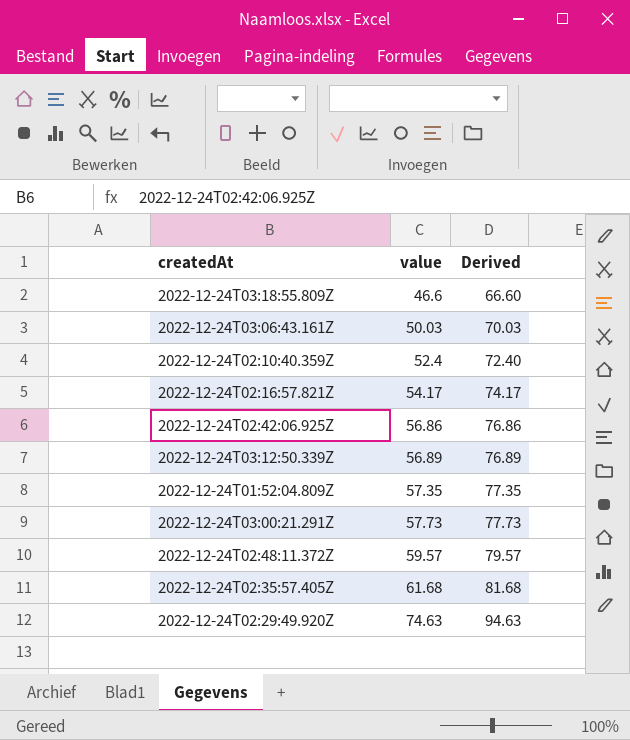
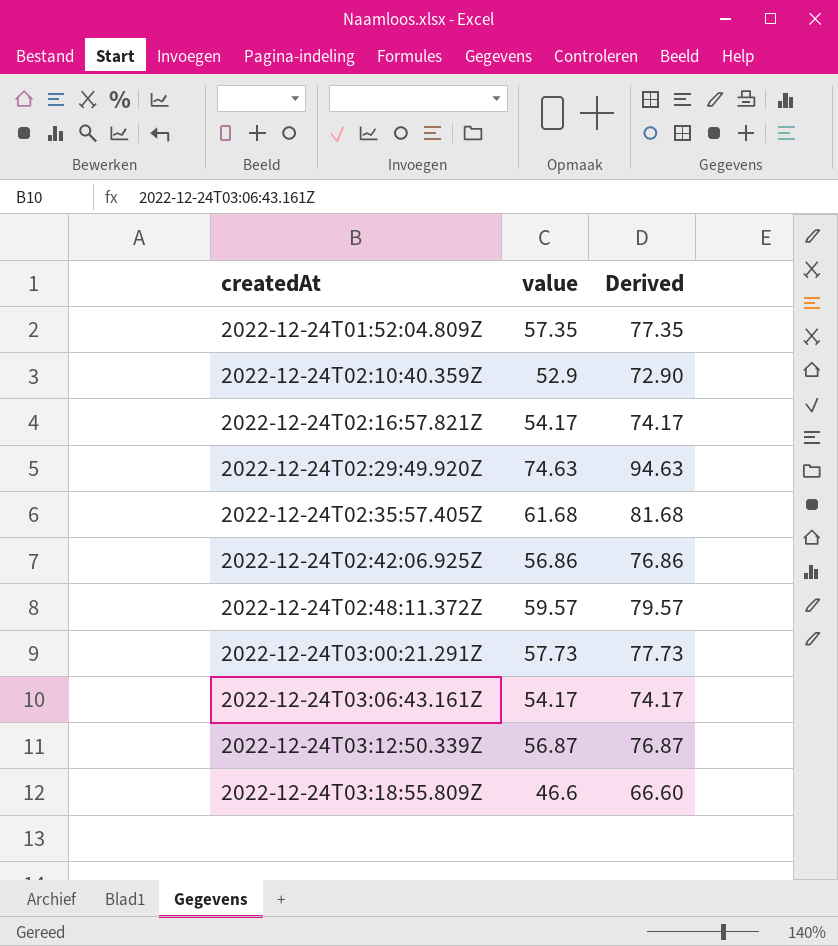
row order: value ascending -> createdAt ascending
2022-12-24T02:10:40.359Z | value: 52.4 -> 52.9
2022-12-24T02:10:40.359Z | Derived: 72.40 -> 72.90
2022-12-24T03:06:43.161Z | value: 50.03 -> 54.17
2022-12-24T03:06:43.161Z | Derived: 70.03 -> 74.17
2022-12-24T03:12:50.339Z | value: 56.89 -> 56.87
2022-12-24T03:12:50.339Z | Derived: 76.89 -> 76.87

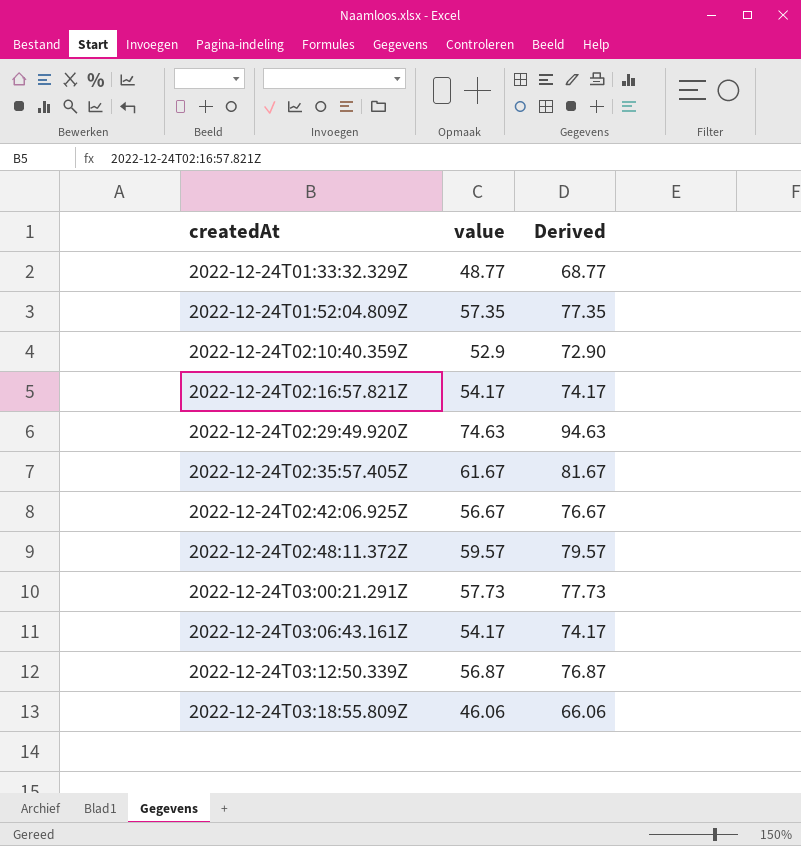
row 2022-12-24T01:33:32.329Z: none -> 48.77 | 68.77
2022-12-24T02:35:57.405Z | value: 61.68 -> 61.67
2022-12-24T02:35:57.405Z | Derived: 81.68 -> 81.67
2022-12-24T02:42:06.925Z | value: 56.86 -> 56.67
2022-12-24T02:42:06.925Z | Derived: 76.86 -> 76.67
2022-12-24T03:18:55.809Z | value: 46.6 -> 46.06
2022-12-24T03:18:55.809Z | Derived: 66.60 -> 66.06

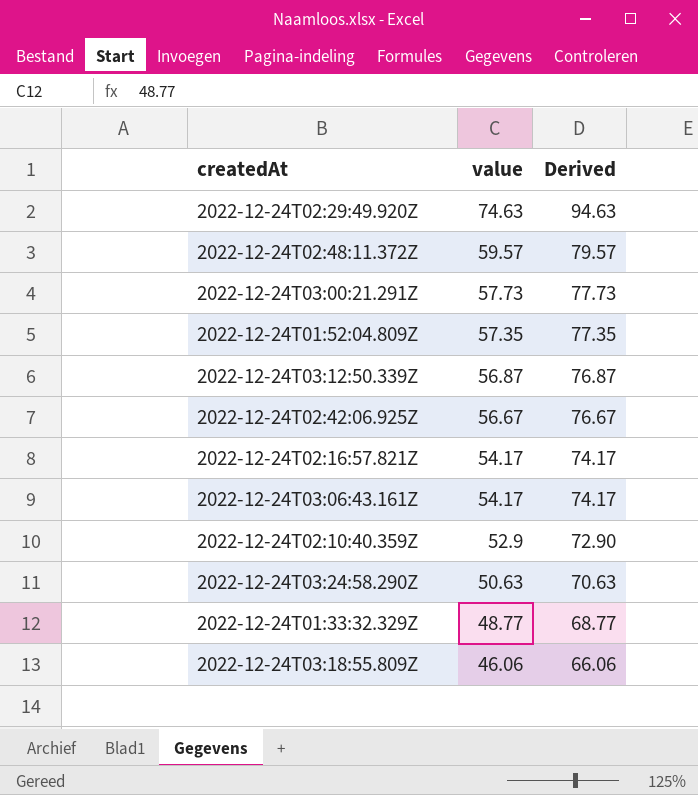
row order: createdAt ascending -> value descending
row 2022-12-24T02:35:57.405Z: 61.67 | 81.67 -> none
row 2022-12-24T03:24:58.290Z: none -> 50.63 | 70.63

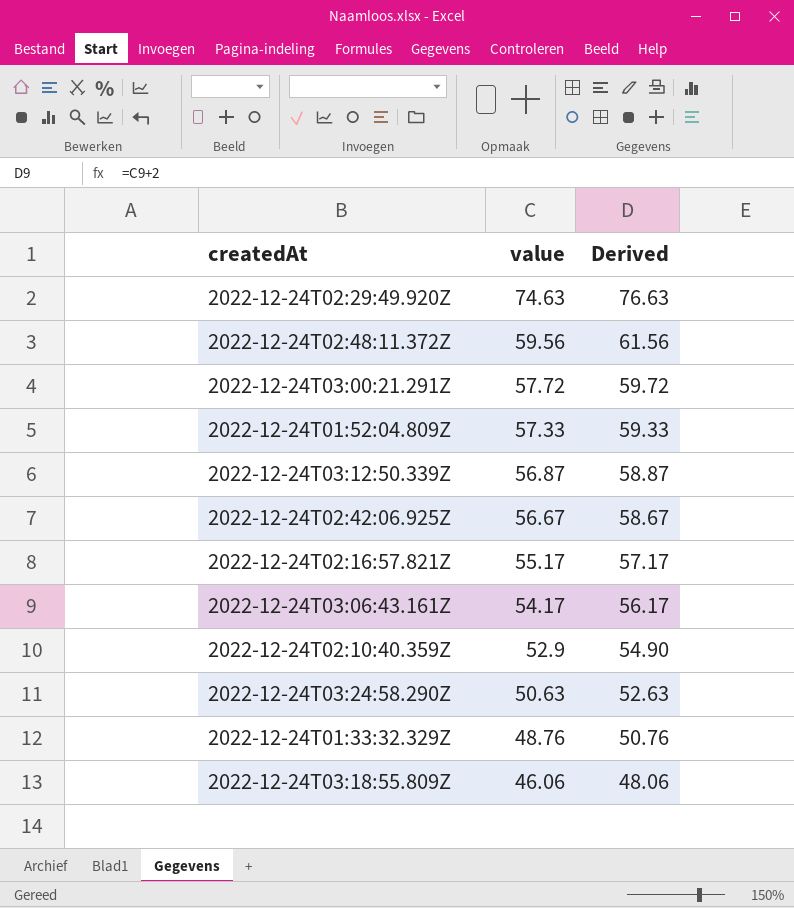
column Derived | formula: [value] + 20 -> [value] + 2
2022-12-24T02:48:11.372Z | value: 59.57 -> 59.56
2022-12-24T03:00:21.291Z | value: 57.73 -> 57.72
2022-12-24T01:52:04.809Z | value: 57.35 -> 57.33
2022-12-24T02:16:57.821Z | value: 54.17 -> 55.17
2022-12-24T01:33:32.329Z | value: 48.77 -> 48.76

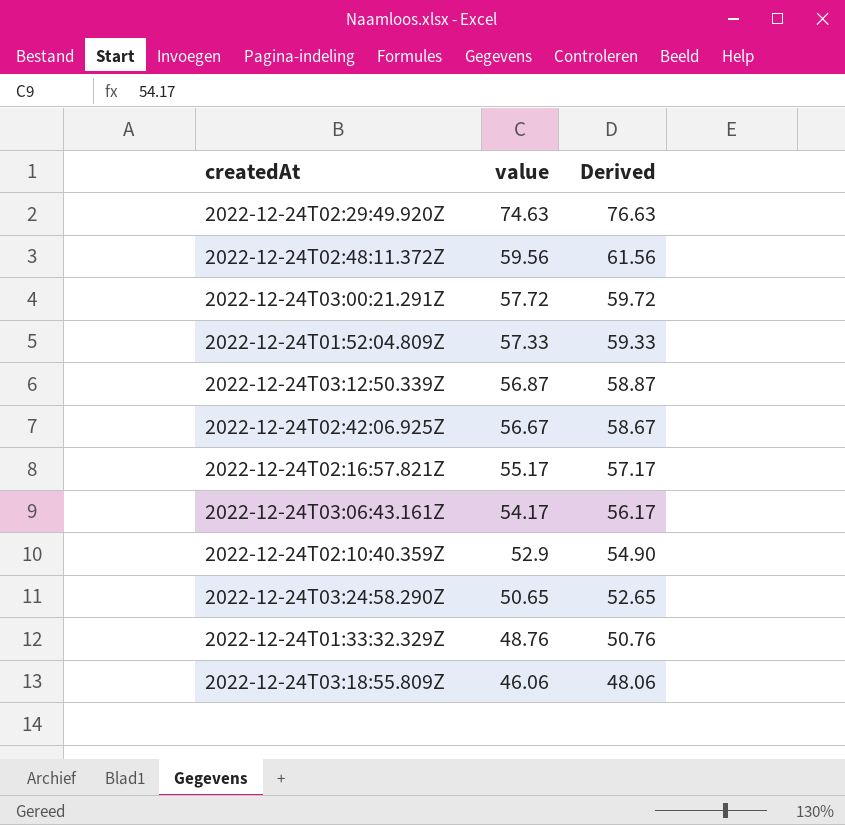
2022-12-24T03:24:58.290Z | value: 50.63 -> 50.65
2022-12-24T03:24:58.290Z | Derived: 52.63 -> 52.65

